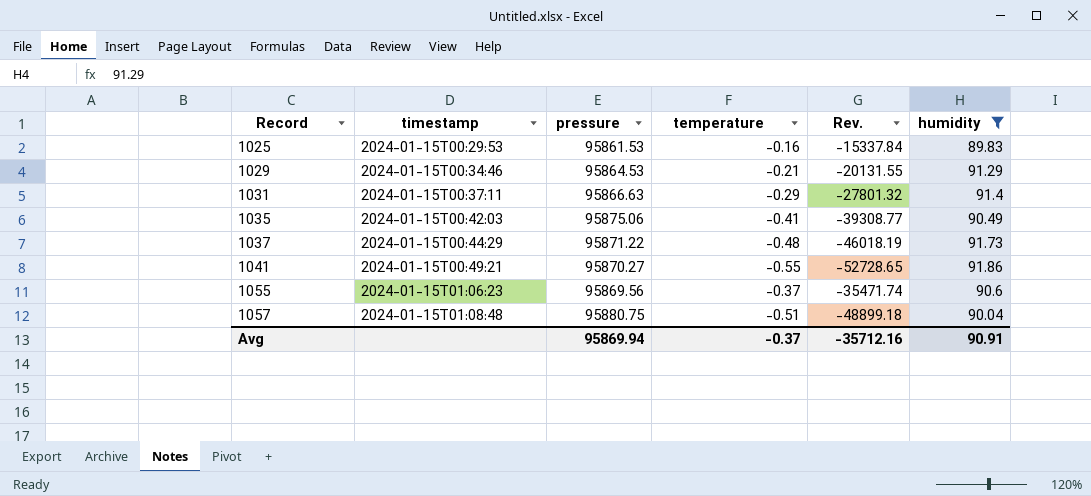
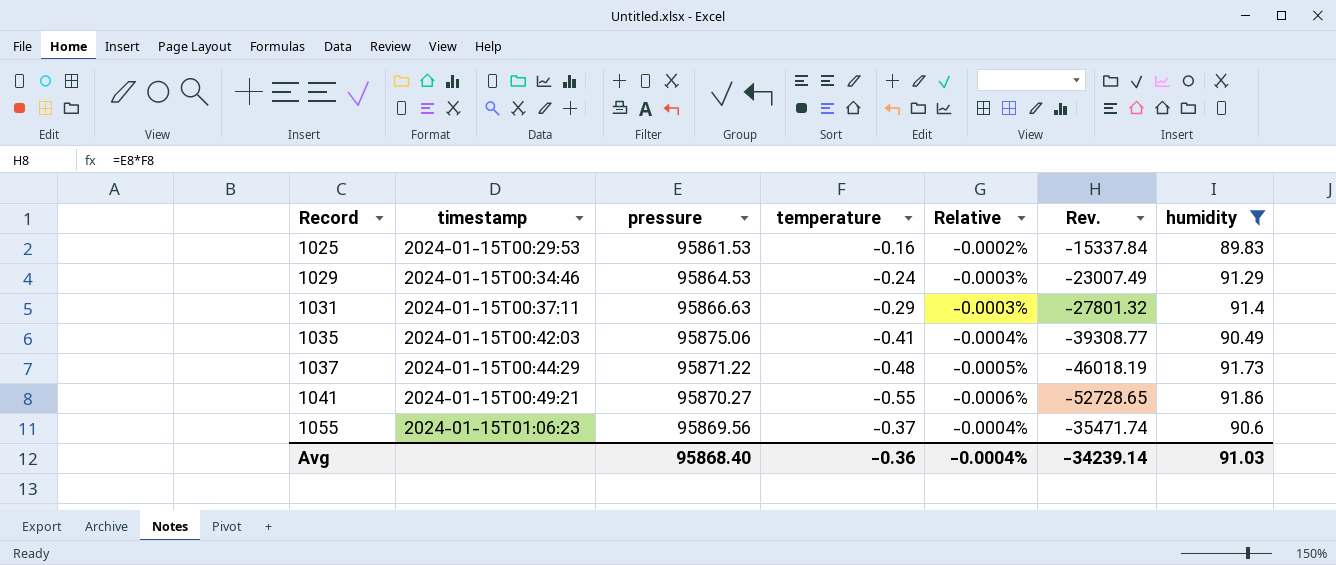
column Relative | formula: none -> [temperature] / [pressure]
row 1057: 2024-01-15T01:08:48 | 95880.75 | -0.51 | -48899.18 | 90.04 -> none
1029 | temperature: -0.21 -> -0.24
1029 | Rev.: -20131.55 -> -23007.49
Avg | pressure: 95869.94 -> 95868.40
Avg | temperature: -0.37 -> -0.36
Avg | Rev.: -35712.16 -> -34239.14
Avg | humidity: 90.91 -> 91.03

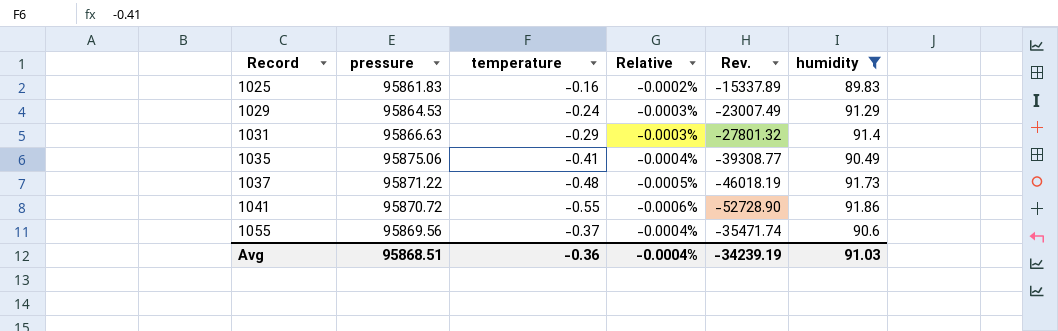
column timestamp | position: 2 -> none
1025 | pressure: 95861.53 -> 95861.83
1025 | Rev.: -15337.84 -> -15337.89
1041 | pressure: 95870.27 -> 95870.72
1041 | Rev.: -52728.65 -> -52728.90
Avg | pressure: 95868.40 -> 95868.51
Avg | Rev.: -34239.14 -> -34239.19

